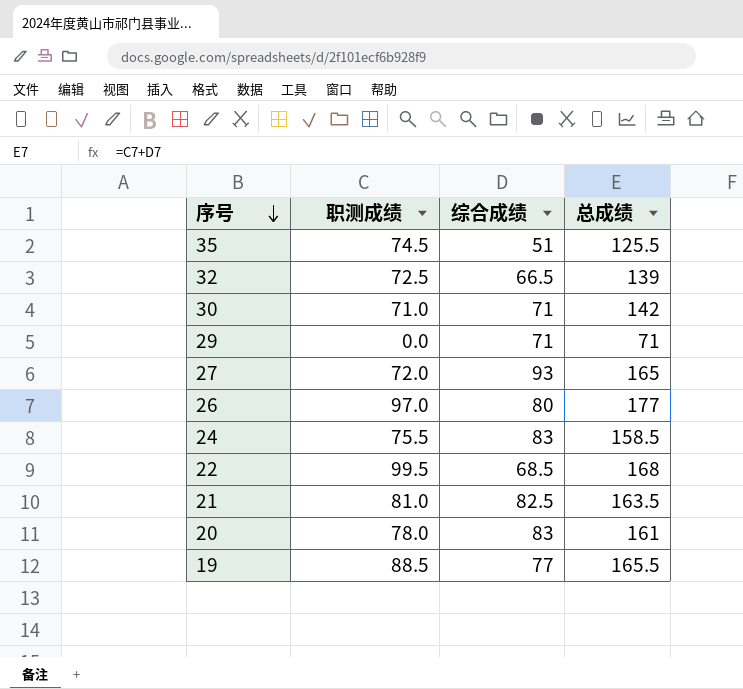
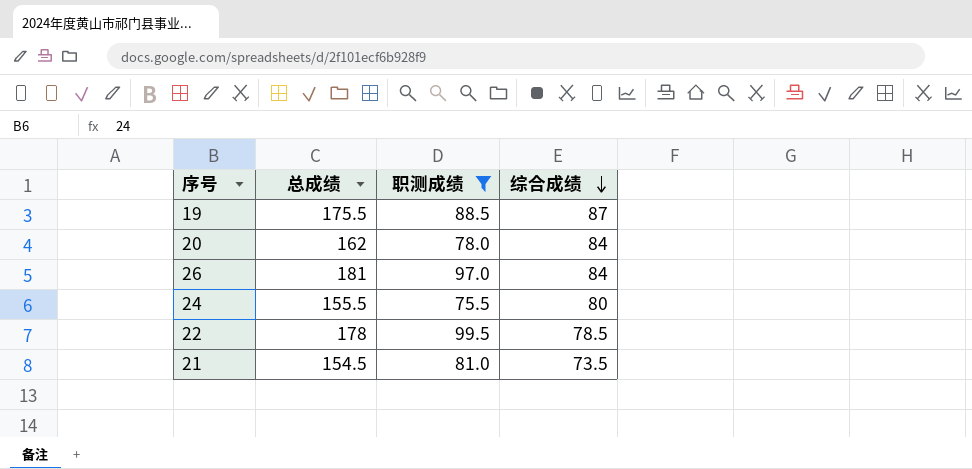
filter: none -> 职测成绩 >= 75.5
row order: 序号 descending -> 综合成绩 descending
column 总成绩 | position: 4 -> 2
19 | 总成绩: 165.5 -> 175.5
19 | 综合成绩: 77 -> 87
20 | 总成绩: 161 -> 162
20 | 综合成绩: 83 -> 84
26 | 总成绩: 177 -> 181
26 | 综合成绩: 80 -> 84
24 | 总成绩: 158.5 -> 155.5
24 | 综合成绩: 83 -> 80
22 | 总成绩: 168 -> 178
22 | 综合成绩: 68.5 -> 78.5
21 | 总成绩: 163.5 -> 154.5
21 | 综合成绩: 82.5 -> 73.5

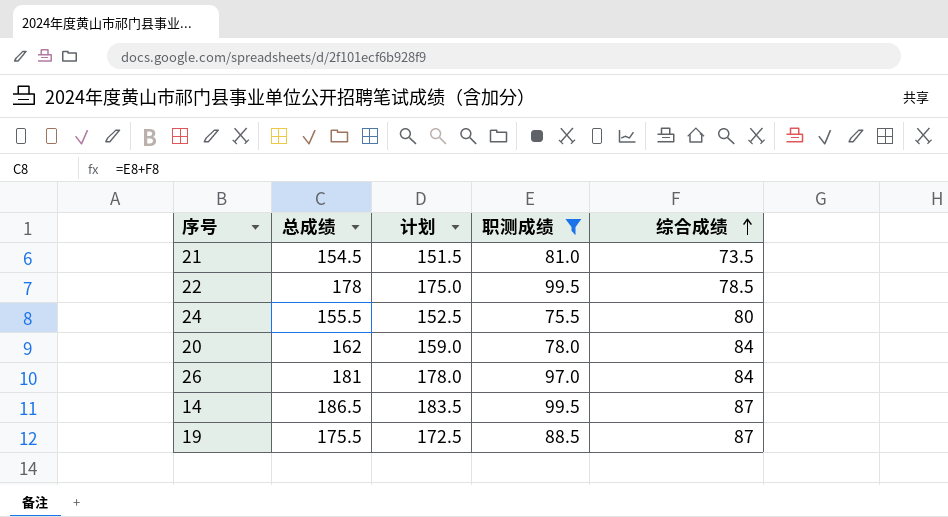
row order: 综合成绩 descending -> 综合成绩 ascending
column 计划 | formula: none -> [总成绩] - 3
row 14: none -> 186.5 | 183.5 | 99.5 | 87

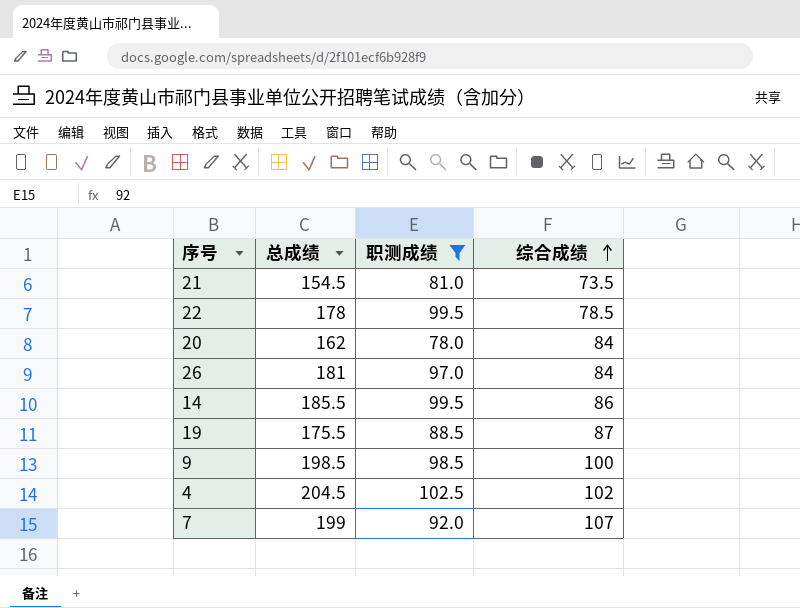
column 计划 | formula: [总成绩] - 3 -> none
row 24: 155.5 | 152.5 | 75.5 | 80 -> none
14 | 总成绩: 186.5 -> 185.5
14 | 综合成绩: 87 -> 86
row 9: none -> 198.5 | 98.5 | 100
row 4: none -> 204.5 | 102.5 | 102
row 7: none -> 199 | 92.0 | 107

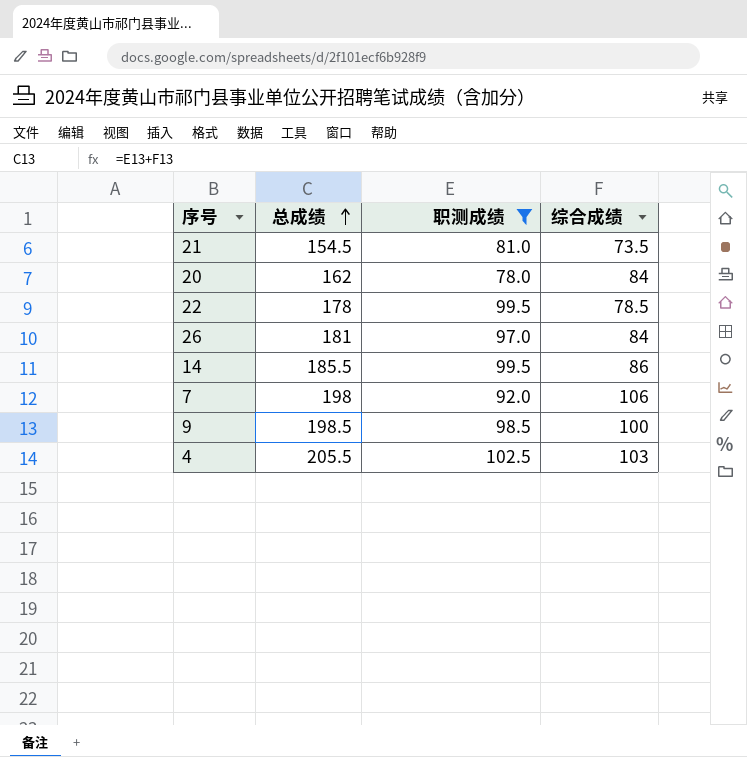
row order: 综合成绩 ascending -> 总成绩 ascending
row 19: 175.5 | 88.5 | 87 -> none
7 | 总成绩: 199 -> 198
7 | 综合成绩: 107 -> 106
4 | 总成绩: 204.5 -> 205.5
4 | 综合成绩: 102 -> 103

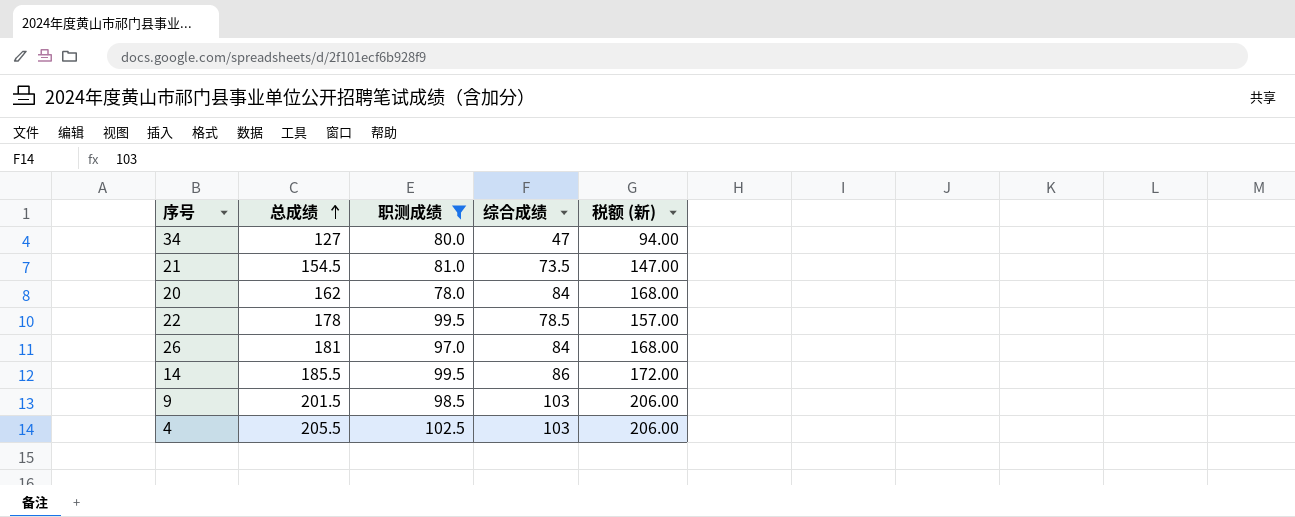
column 税额 (新) | formula: none -> [综合成绩] * 2
row 7: 198 | 92.0 | 106 -> none
row 34: none -> 127 | 80.0 | 47 | 94.00
9 | 总成绩: 198.5 -> 201.5
9 | 综合成绩: 100 -> 103

